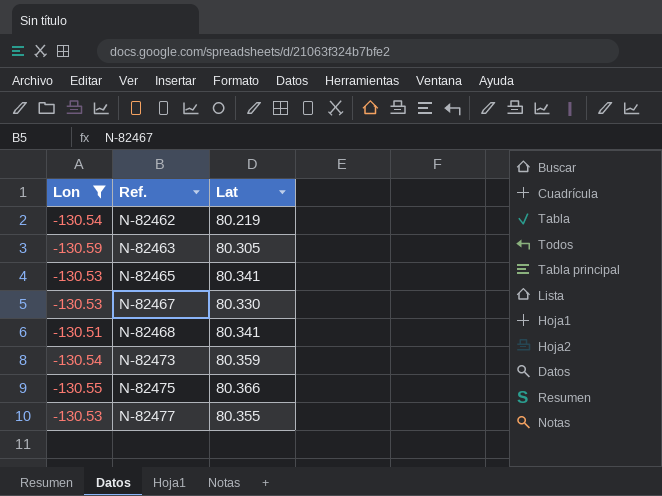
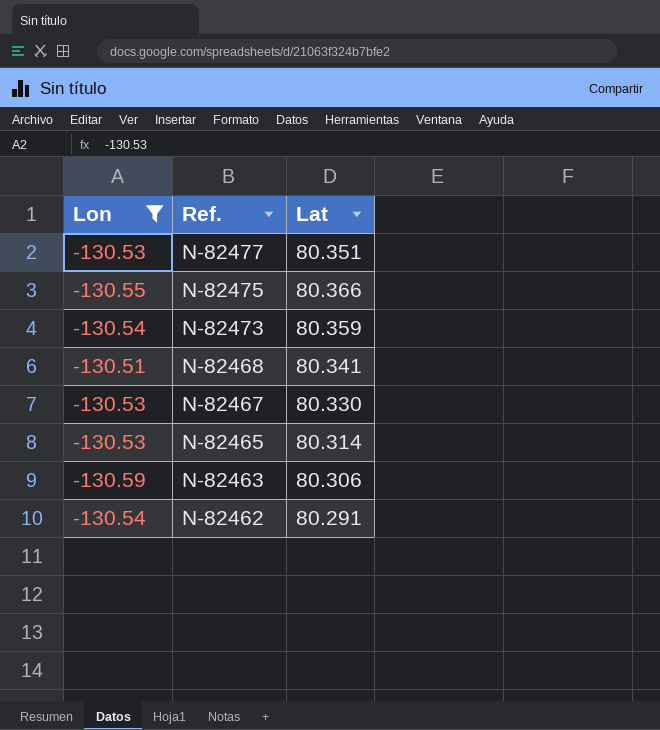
row order: Ref. ascending -> Ref. descending
N-82477 | Lat: 80.355 -> 80.351
N-82465 | Lat: 80.341 -> 80.314
N-82463 | Lat: 80.305 -> 80.306
N-82462 | Lat: 80.219 -> 80.291

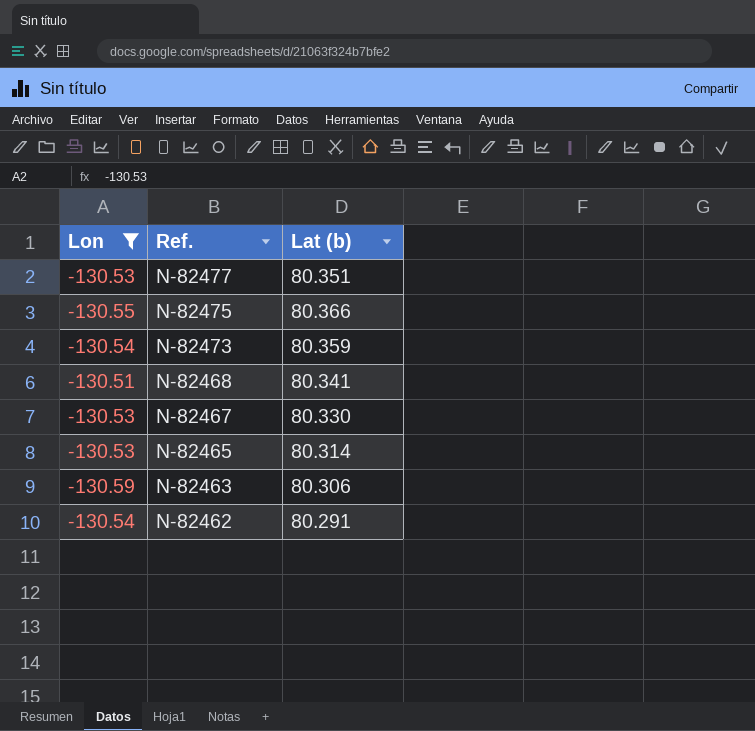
column name: Lat -> Lat (b)

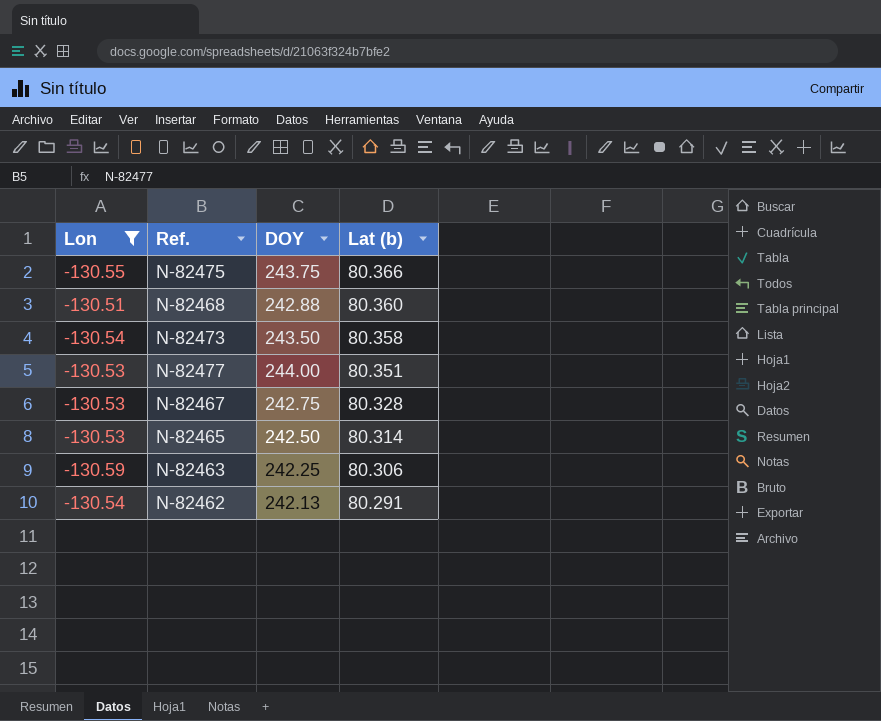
row order: Ref. descending -> Lat (b) descending
column DOY | position: none -> 3
N-82468 | Lat (b): 80.341 -> 80.360
N-82473 | Lat (b): 80.359 -> 80.358
N-82467 | Lat (b): 80.330 -> 80.328

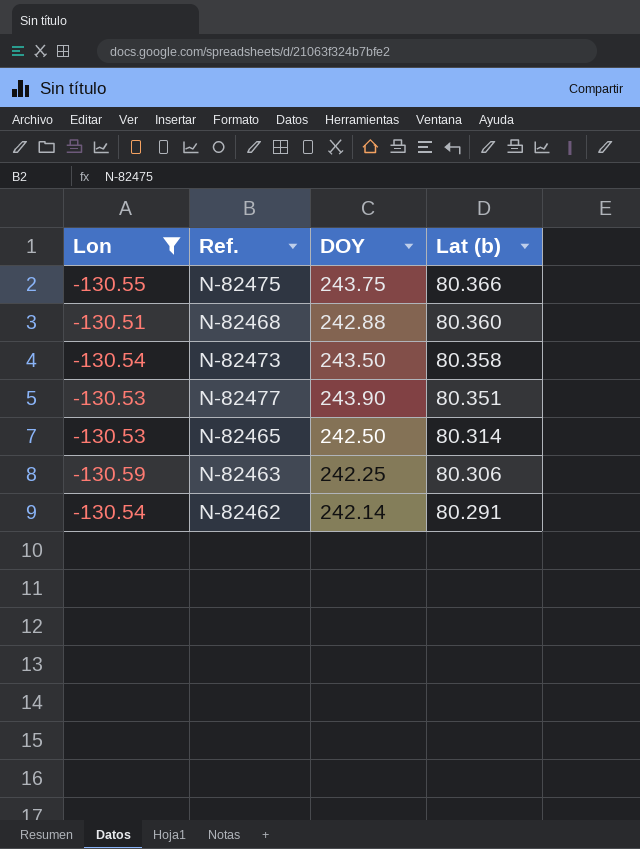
row N-82467: -130.53 | 242.75 | 80.328 -> none
N-82477 | DOY: 244.00 -> 243.90
N-82462 | DOY: 242.13 -> 242.14

